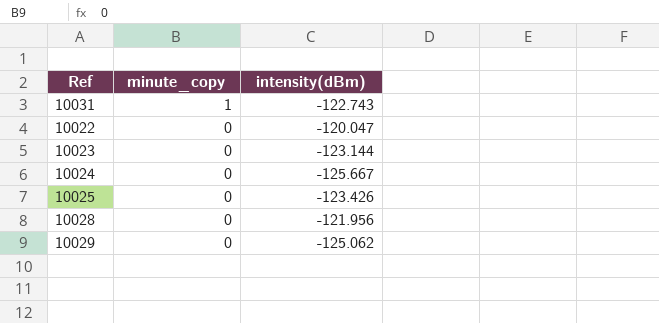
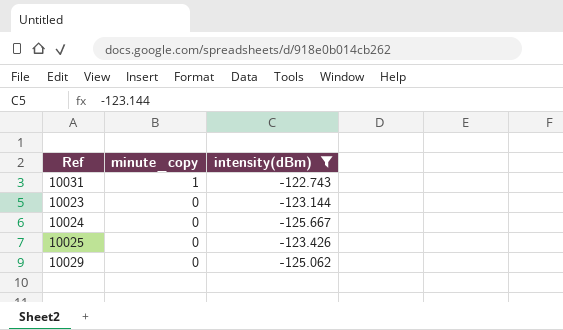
filter: none -> intensity(dBm) <= -122.743

